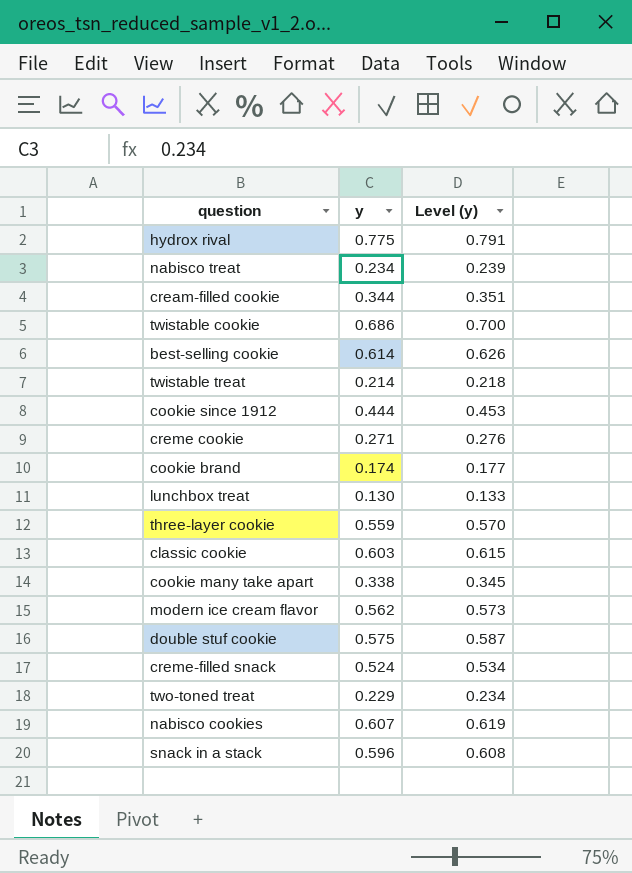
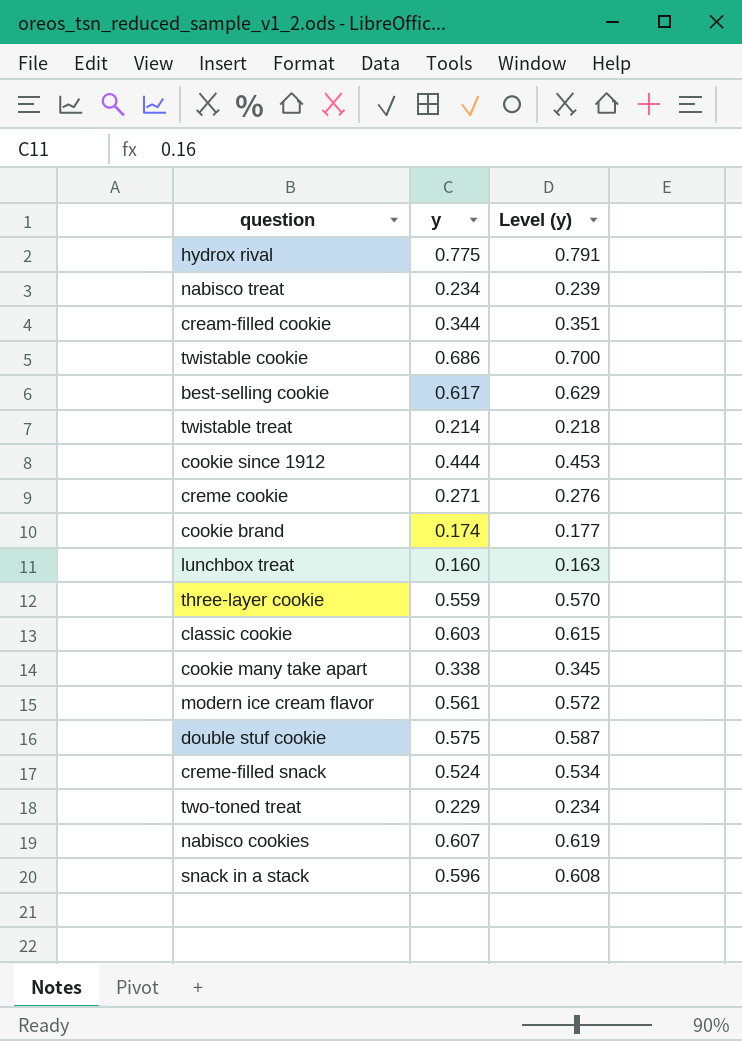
best-selling cookie | y: 0.614 -> 0.617
best-selling cookie | Level (y): 0.626 -> 0.629
lunchbox treat | y: 0.130 -> 0.160
lunchbox treat | Level (y): 0.133 -> 0.163
modern ice cream flavor | y: 0.562 -> 0.561
modern ice cream flavor | Level (y): 0.573 -> 0.572

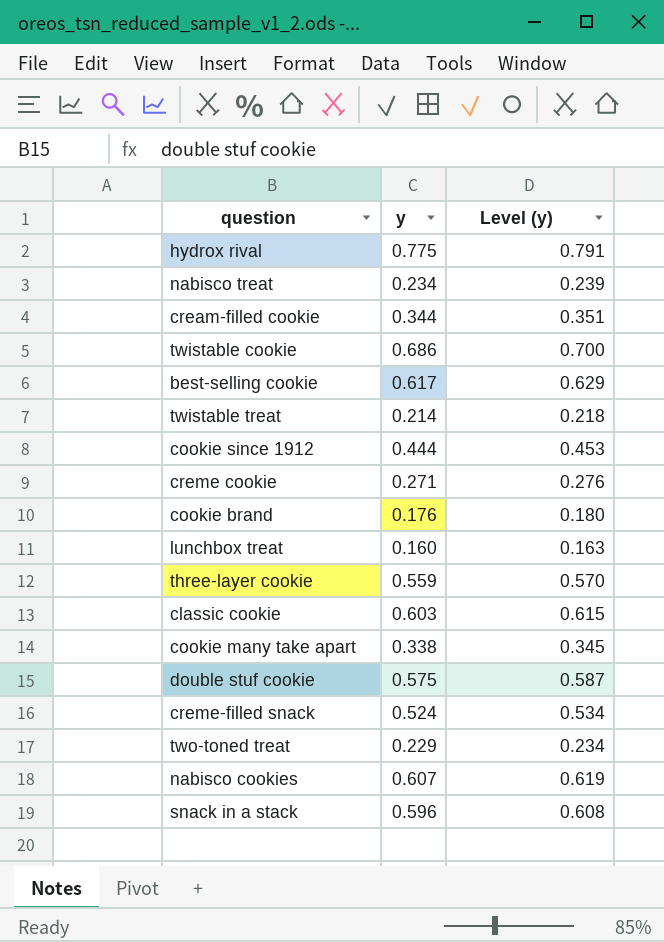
row modern ice cream flavor: 0.561 | 0.572 -> none
cookie brand | y: 0.174 -> 0.176
cookie brand | Level (y): 0.177 -> 0.180

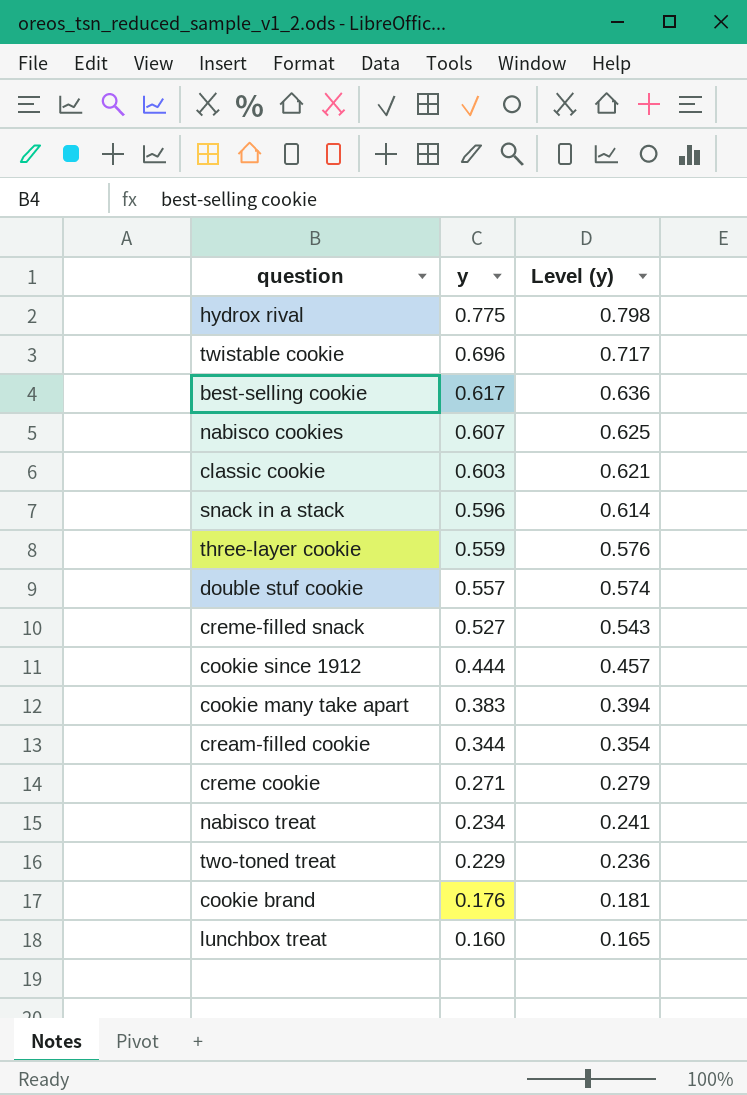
row order: none -> y descending
column Level (y) | formula: [y] * 1.02 -> [y] * 1.03
row twistable treat: 0.214 | 0.218 -> none
twistable cookie | y: 0.686 -> 0.696
double stuf cookie | y: 0.575 -> 0.557
creme-filled snack | y: 0.524 -> 0.527
cookie many take apart | y: 0.338 -> 0.383

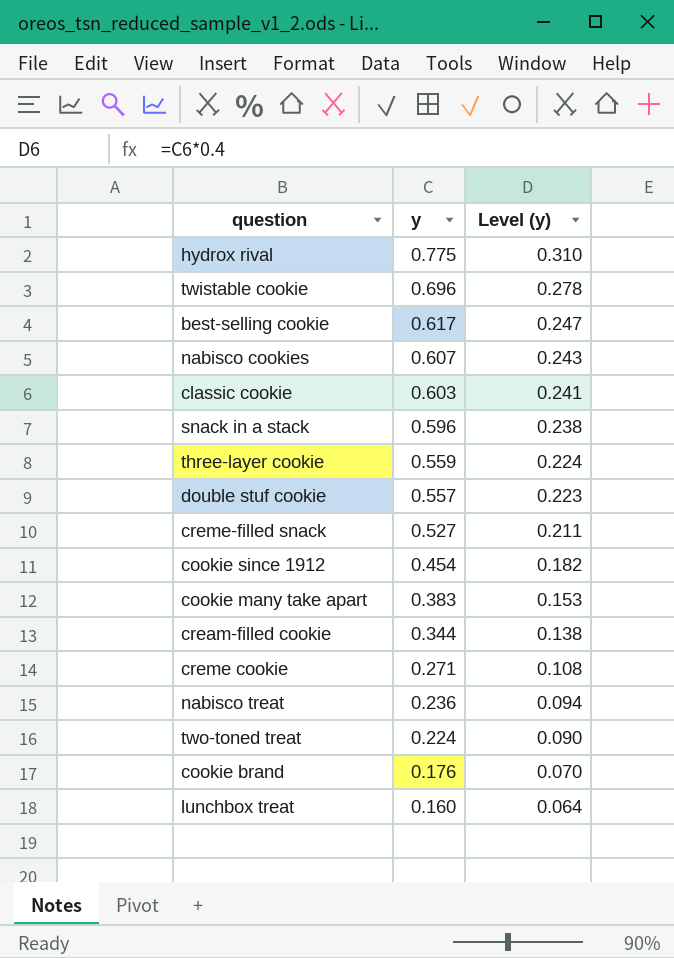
column Level (y) | formula: [y] * 1.03 -> [y] * 0.4
cookie since 1912 | y: 0.444 -> 0.454
nabisco treat | y: 0.234 -> 0.236
two-toned treat | y: 0.229 -> 0.224

